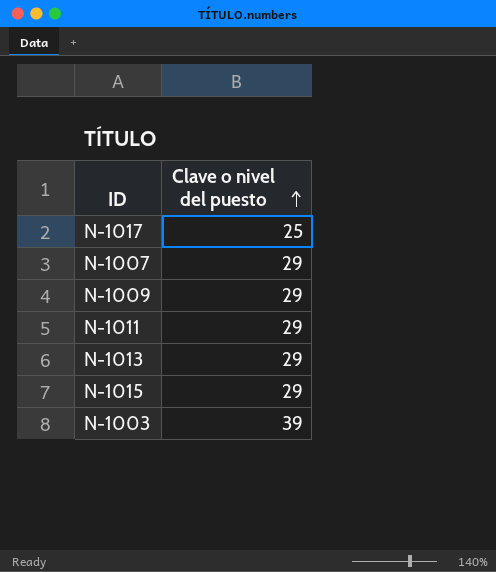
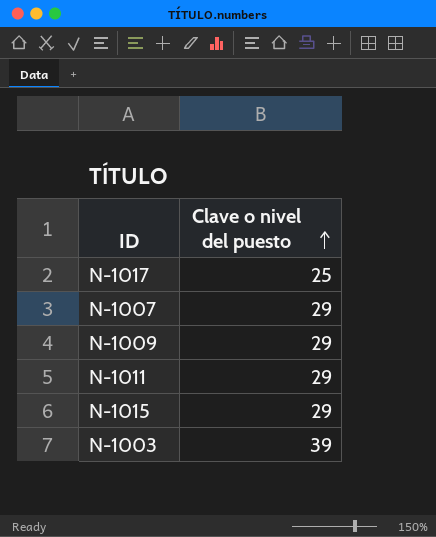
row N-1013: 29 -> none

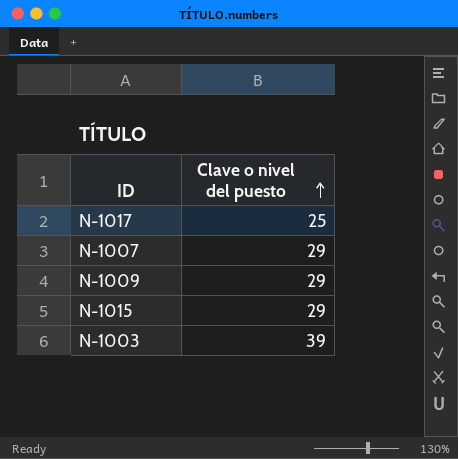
row N-1011: 29 -> none

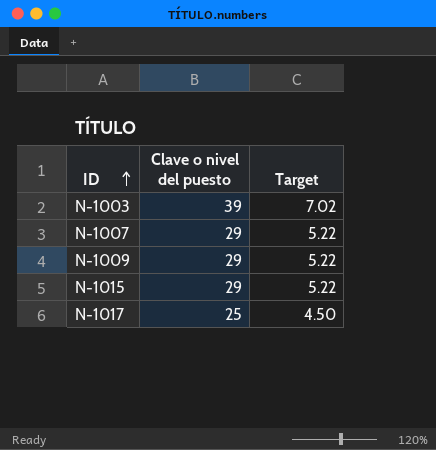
row order: Clave o nivel del puesto ascending -> ID ascending
column Target | formula: none -> [Clave o nivel del puesto] * 0.18

